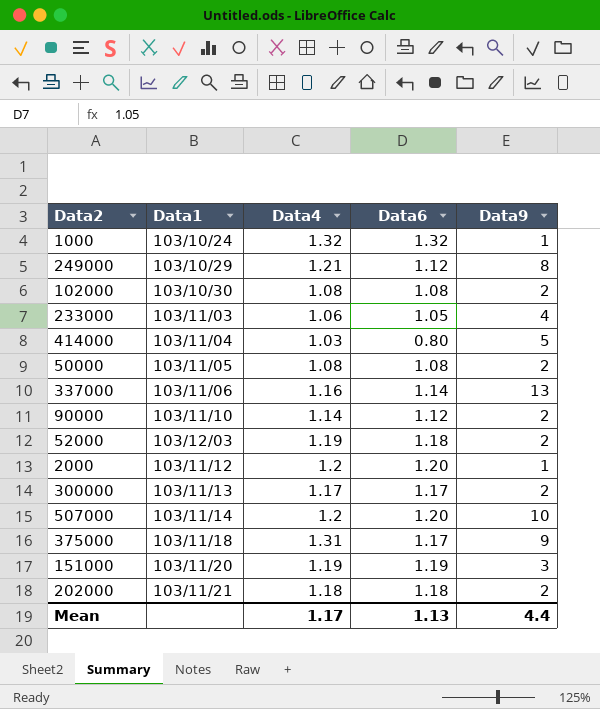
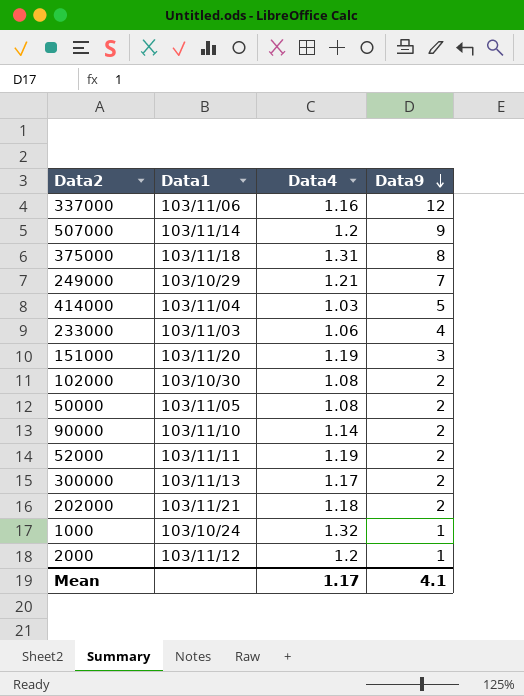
row order: none -> Data9 descending
column Data6 | position: 4 -> none
337000 | Data9: 13 -> 12
507000 | Data9: 10 -> 9
375000 | Data9: 9 -> 8
249000 | Data9: 8 -> 7
52000 | Data1: 103/12/03 -> 103/11/11
Mean | Data9: 4.4 -> 4.1

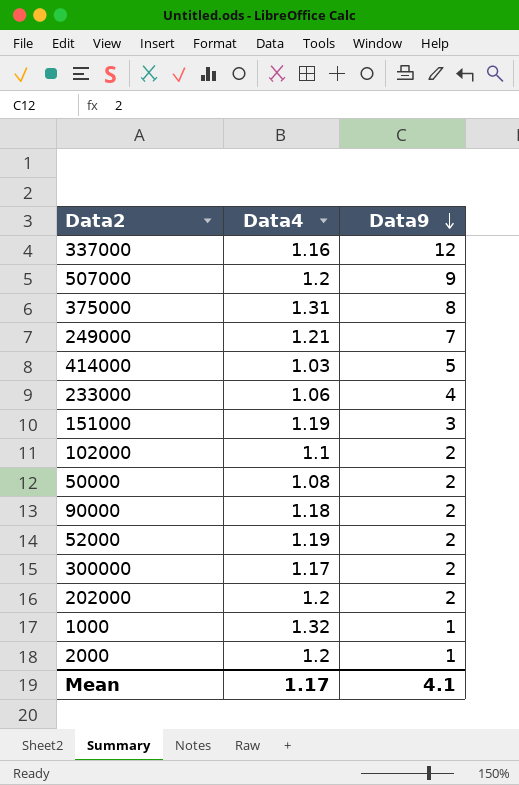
column Data1 | position: 2 -> none
102000 | Data4: 1.08 -> 1.1
90000 | Data4: 1.14 -> 1.18
202000 | Data4: 1.18 -> 1.2

